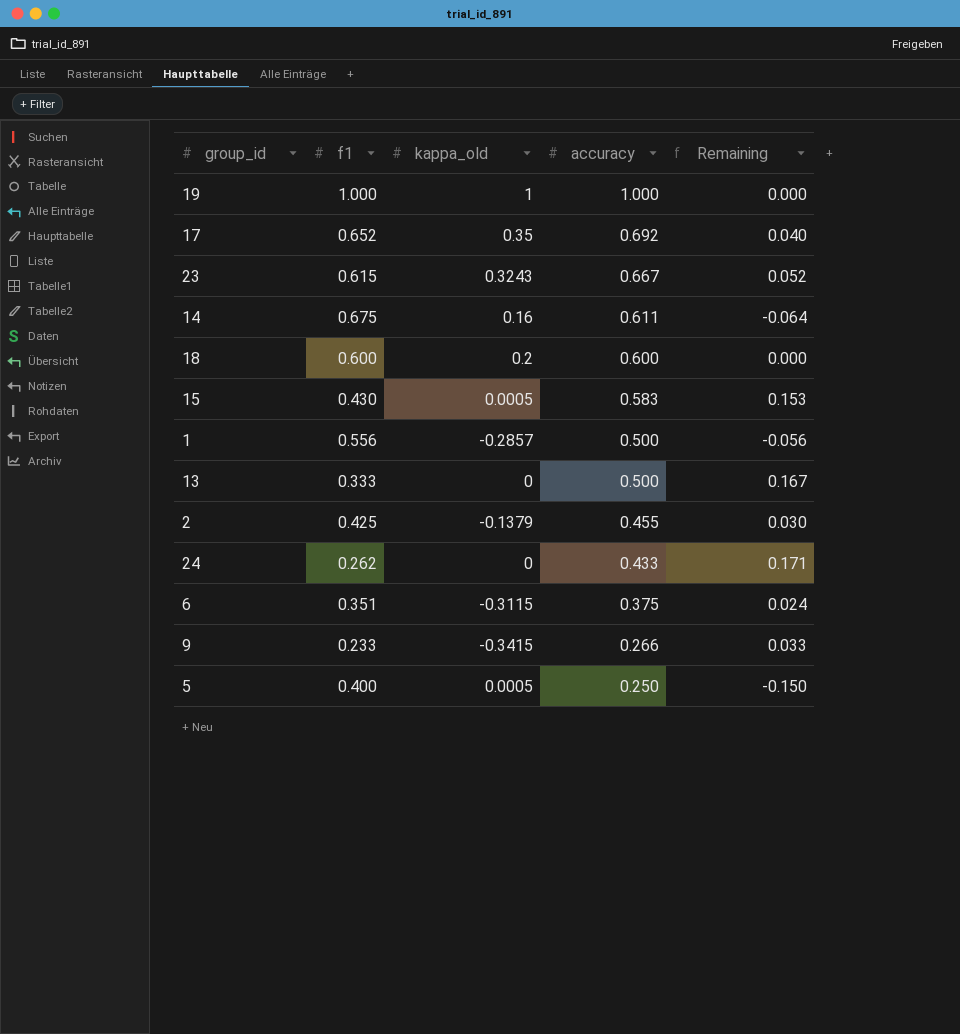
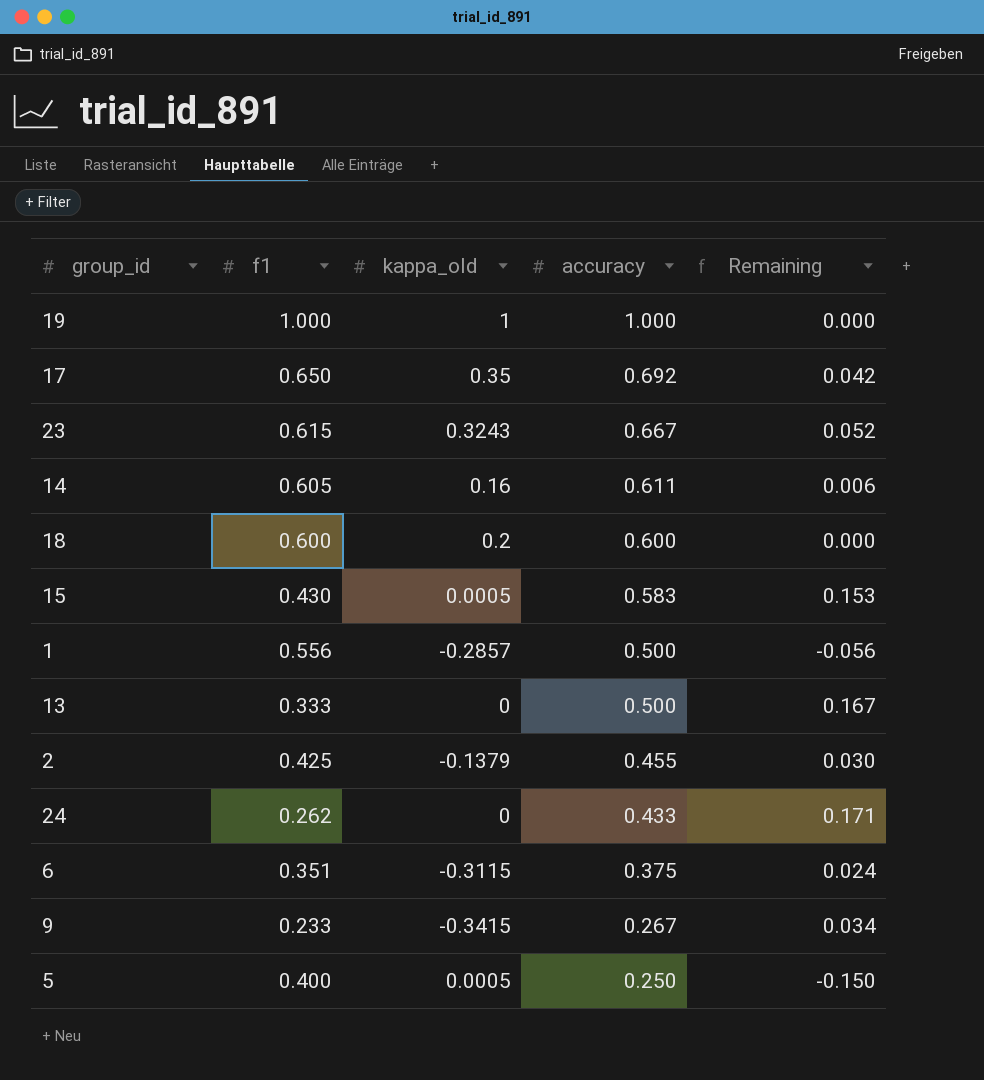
17 | f1: 0.652 -> 0.650
17 | Remaining: 0.040 -> 0.042
14 | f1: 0.675 -> 0.605
14 | Remaining: -0.064 -> 0.006
9 | accuracy: 0.266 -> 0.267
9 | Remaining: 0.033 -> 0.034

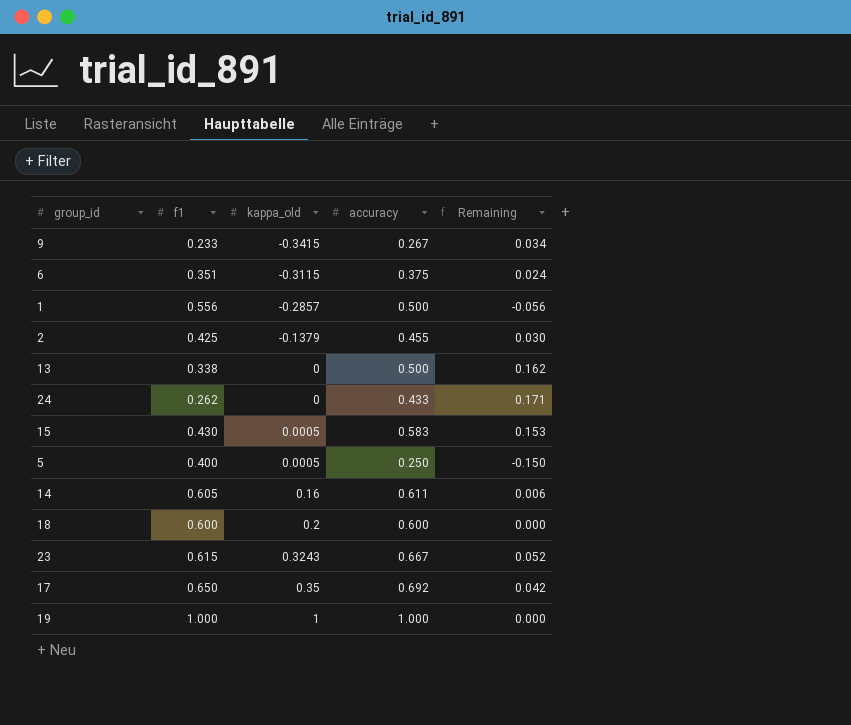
row order: accuracy descending -> kappa_old ascending
13 | f1: 0.333 -> 0.338
13 | Remaining: 0.167 -> 0.162

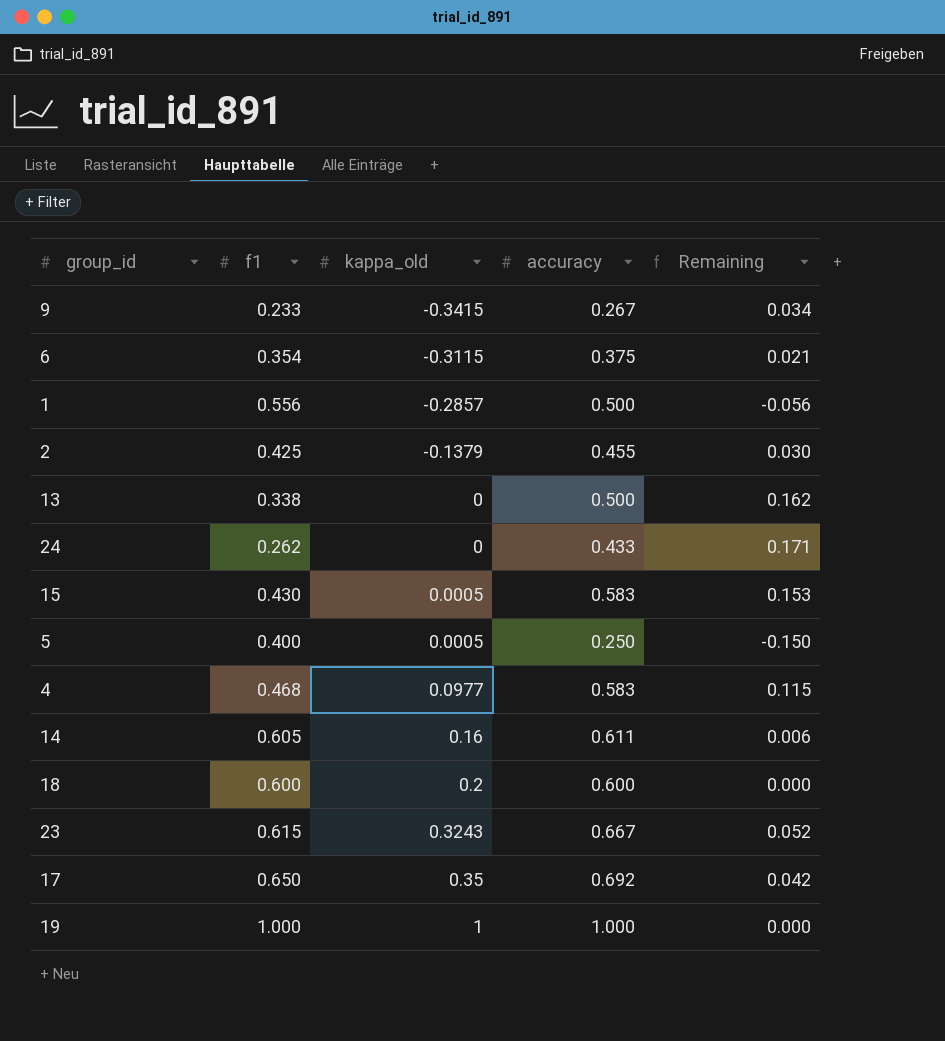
6 | f1: 0.351 -> 0.354
6 | Remaining: 0.024 -> 0.021
row 4: none -> 0.468 | 0.0977 | 0.583 | 0.115

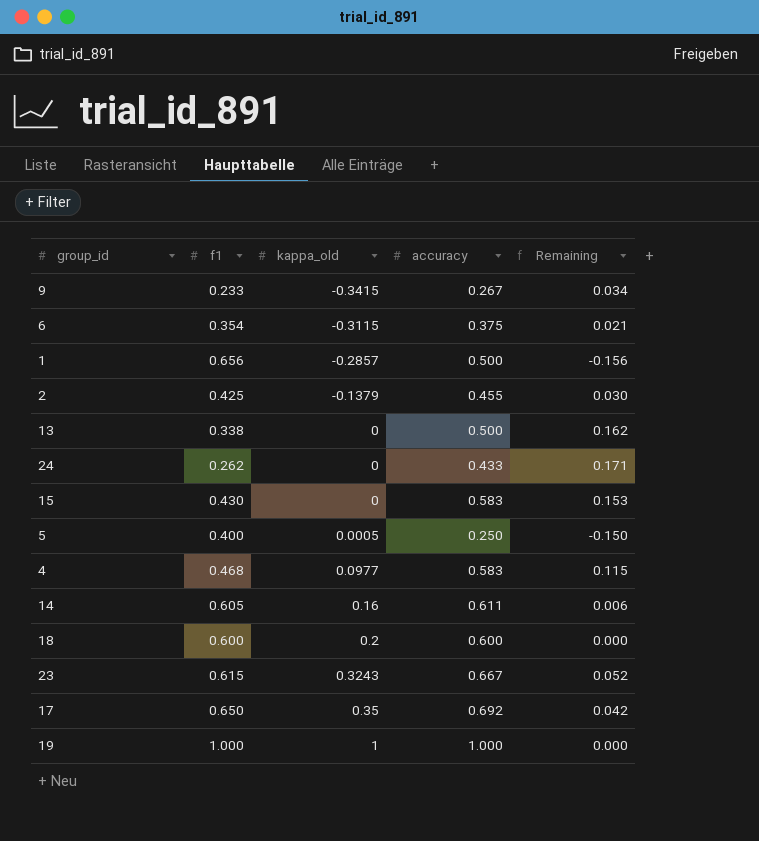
1 | f1: 0.556 -> 0.656
1 | Remaining: -0.056 -> -0.156
15 | kappa_old: 0.0005 -> 0

